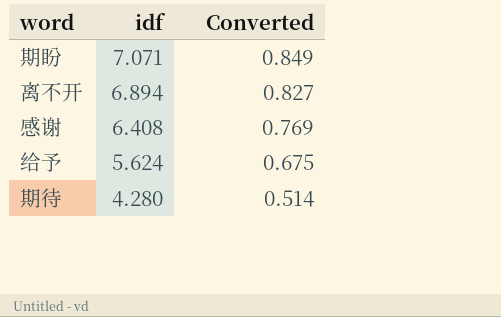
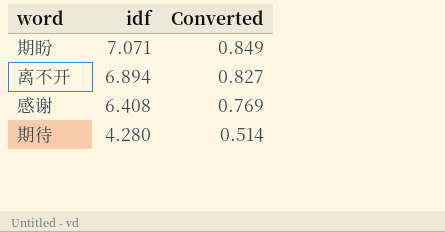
row 给予: 5.624 | 0.675 -> none

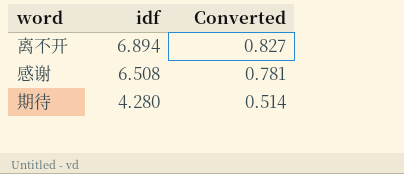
row 期盼: 7.071 | 0.849 -> none
感谢 | idf: 6.408 -> 6.508
感谢 | Converted: 0.769 -> 0.781

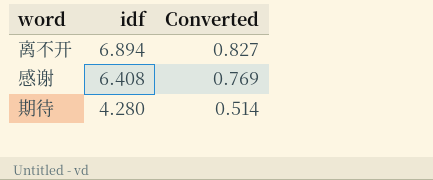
感谢 | idf: 6.508 -> 6.408
感谢 | Converted: 0.781 -> 0.769

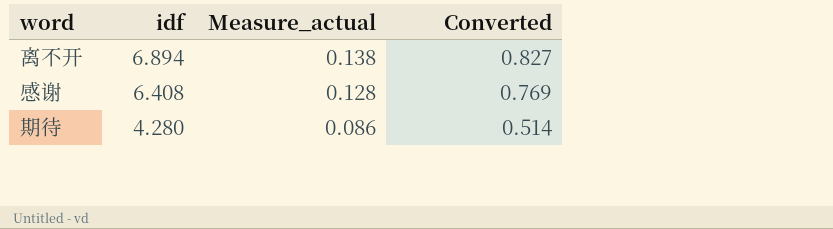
column Measure_actual | formula: none -> [idf] * 0.02

